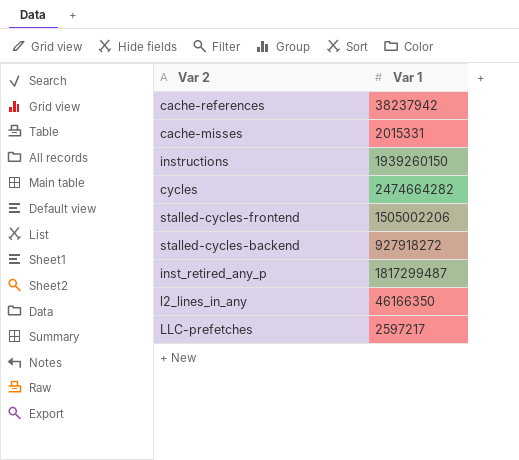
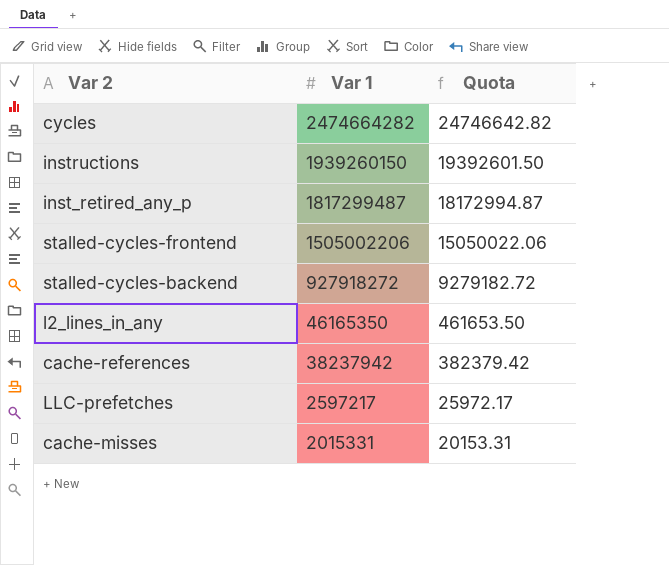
row order: none -> Var 1 descending
column Quota | formula: none -> [Var 1] * 0.01
l2_lines_in_any | Var 1: 46166350 -> 46165350

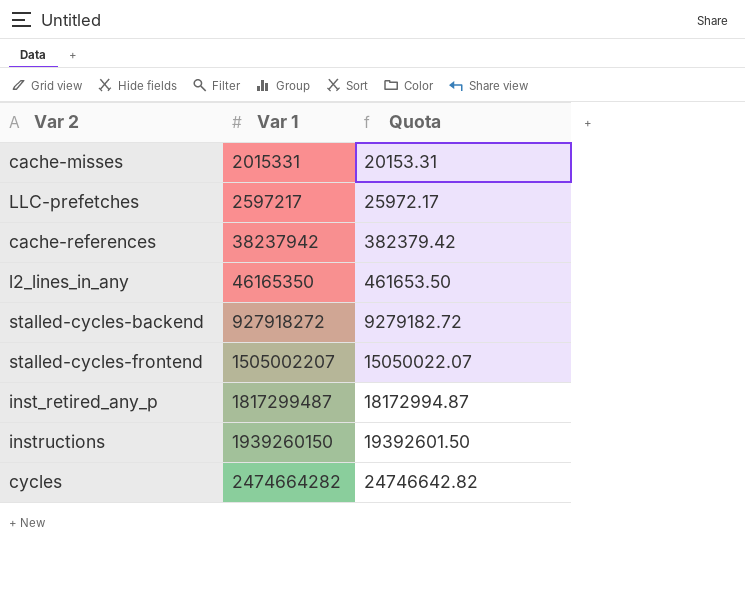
row order: Var 1 descending -> Var 1 ascending
stalled-cycles-frontend | Var 1: 1505002206 -> 1505002207
stalled-cycles-frontend | Quota: 15050022.06 -> 15050022.07

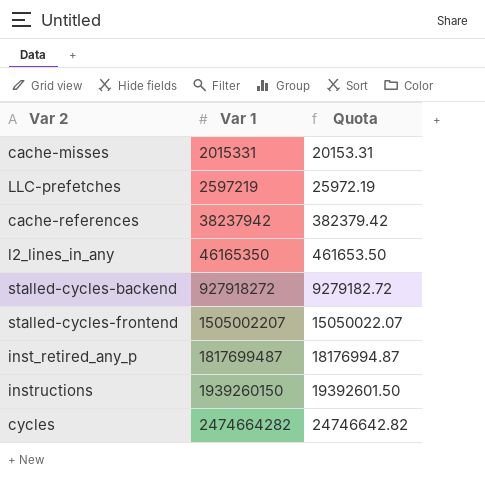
LLC-prefetches | Var 1: 2597217 -> 2597219
LLC-prefetches | Quota: 25972.17 -> 25972.19
inst_retired_any_p | Var 1: 1817299487 -> 1817699487
inst_retired_any_p | Quota: 18172994.87 -> 18176994.87

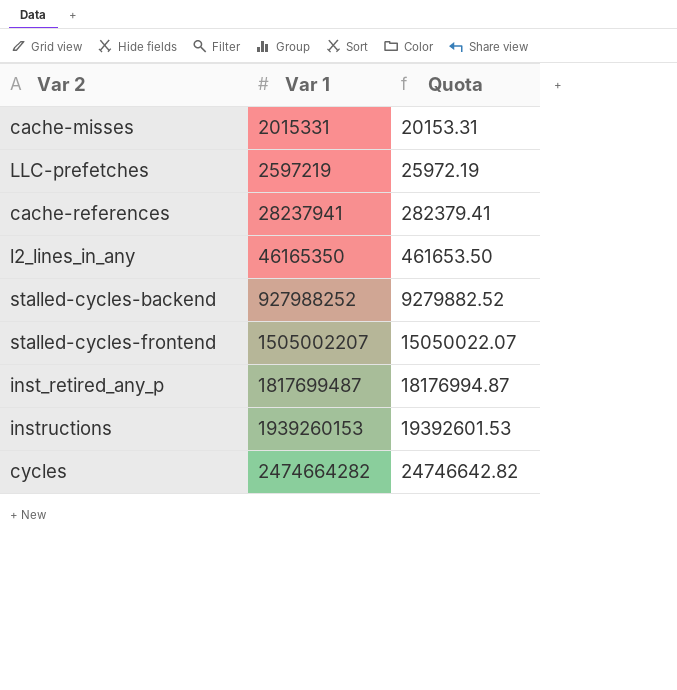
cache-references | Var 1: 38237942 -> 28237941
cache-references | Quota: 382379.42 -> 282379.41
stalled-cycles-backend | Var 1: 927918272 -> 927988252
stalled-cycles-backend | Quota: 9279182.72 -> 9279882.52
instructions | Var 1: 1939260150 -> 1939260153
instructions | Quota: 19392601.50 -> 19392601.53

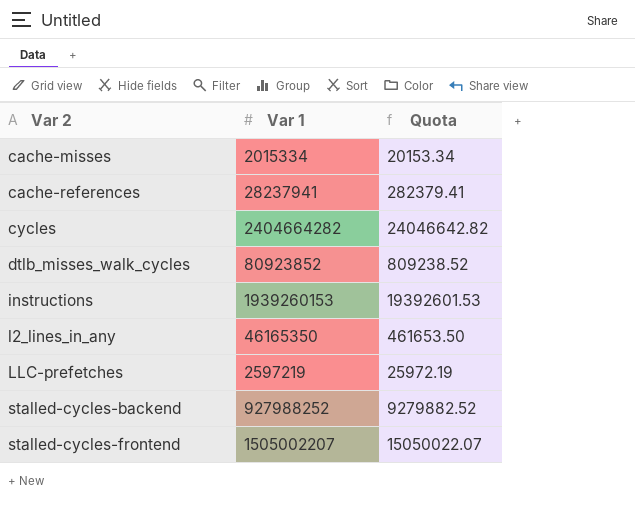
row order: Var 1 ascending -> Var 2 ascending
row inst_retired_any_p: 1817699487 | 18176994.87 -> none
cache-misses | Var 1: 2015331 -> 2015334
cache-misses | Quota: 20153.31 -> 20153.34
cycles | Var 1: 2474664282 -> 2404664282
cycles | Quota: 24746642.82 -> 24046642.82
row dtlb_misses_walk_cycles: none -> 80923852 | 809238.52

